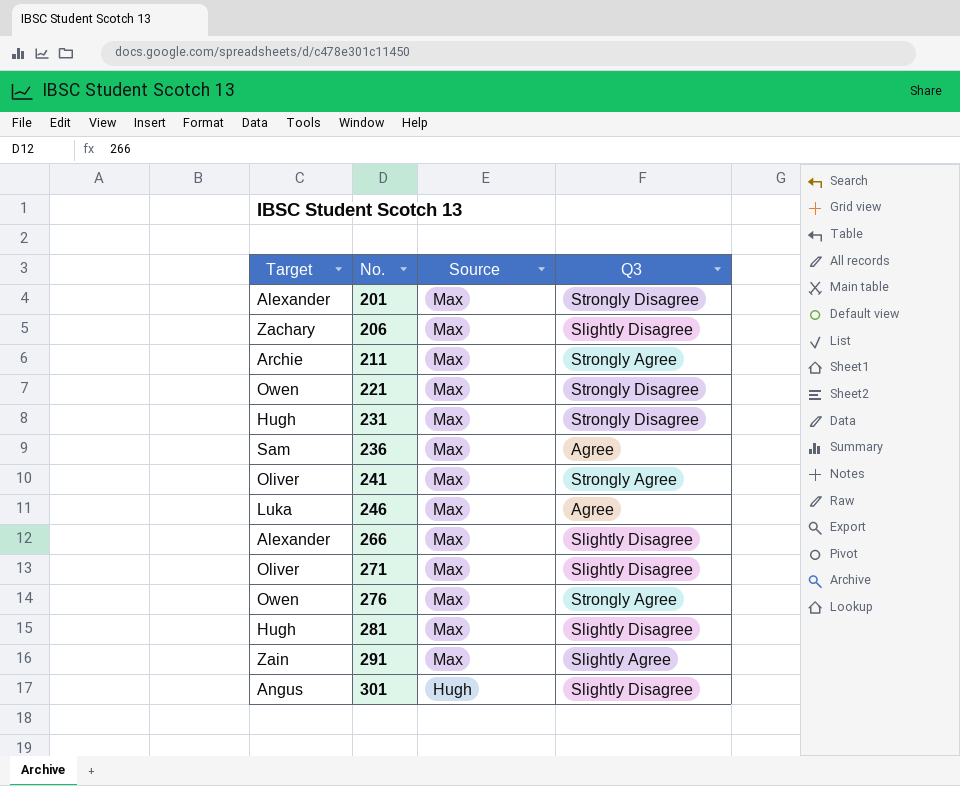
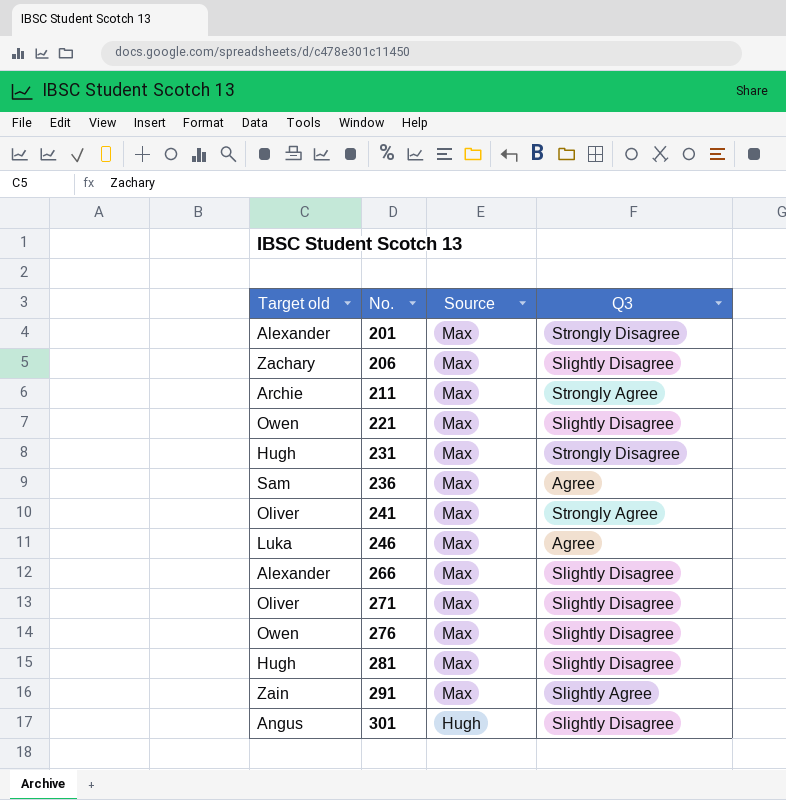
column name: Target -> Target old
221 | Q3: Strongly Disagree -> Slightly Disagree
276 | Q3: Strongly Agree -> Slightly Disagree

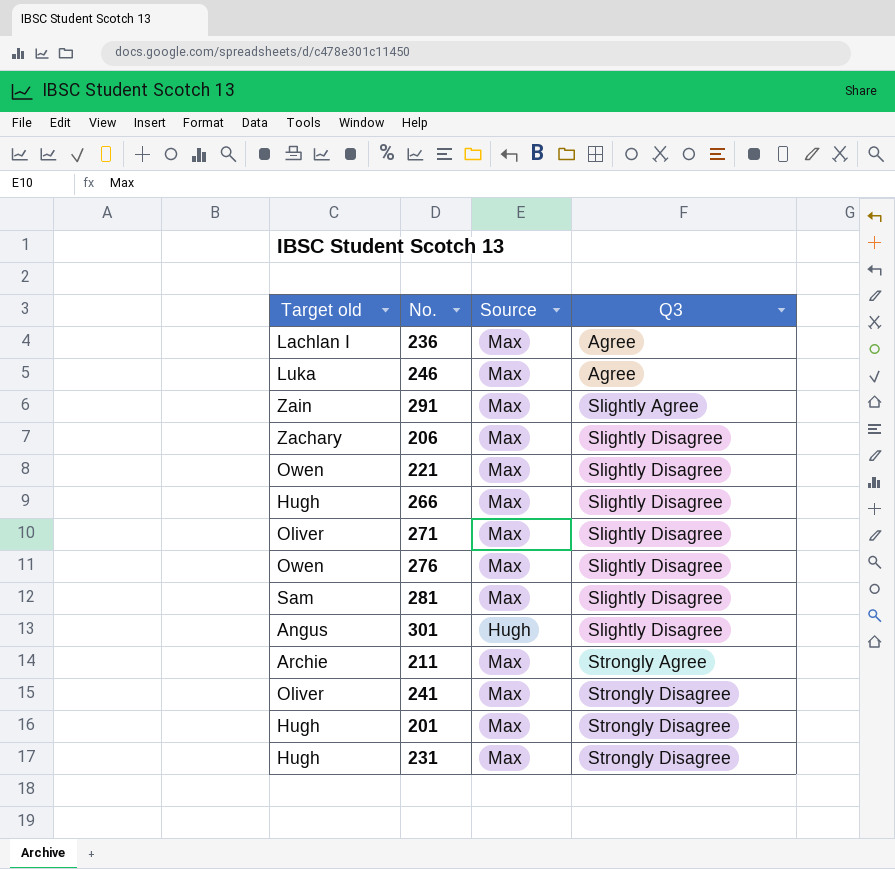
row order: No. ascending -> Q3 ascending
236 | Target old: Sam -> Lachlan I
266 | Target old: Alexander -> Hugh
281 | Target old: Hugh -> Sam
241 | Q3: Strongly Agree -> Strongly Disagree
201 | Target old: Alexander -> Hugh

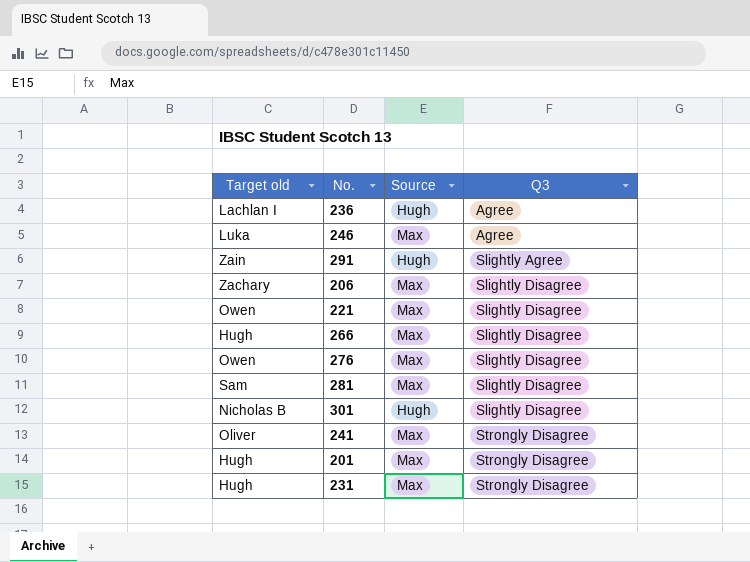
row 271: Oliver | Max | Slightly Disagree -> none
row 211: Archie | Max | Strongly Agree -> none
236 | Source: Max -> Hugh
291 | Source: Max -> Hugh
301 | Target old: Angus -> Nicholas B

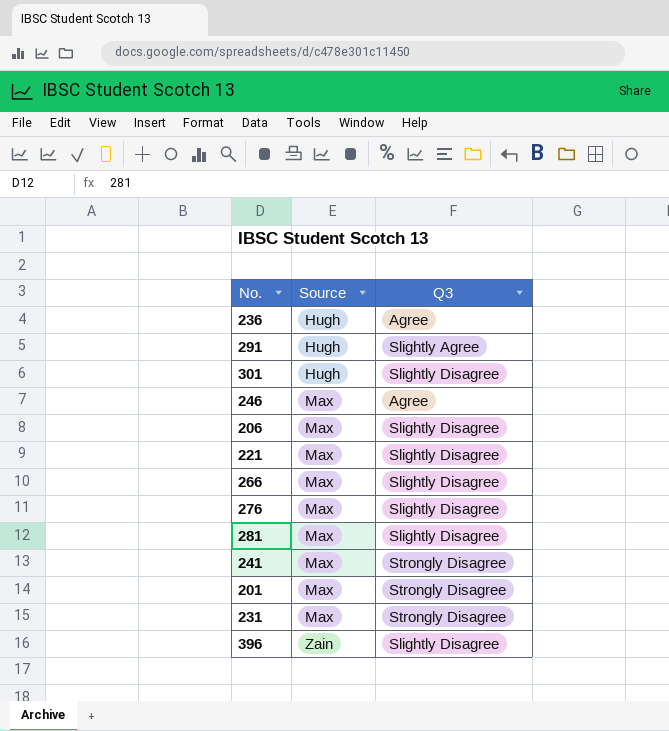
row order: Q3 ascending -> Source ascending
column Target old | position: 1 -> none
row 396: none -> Zain | Slightly Disagree

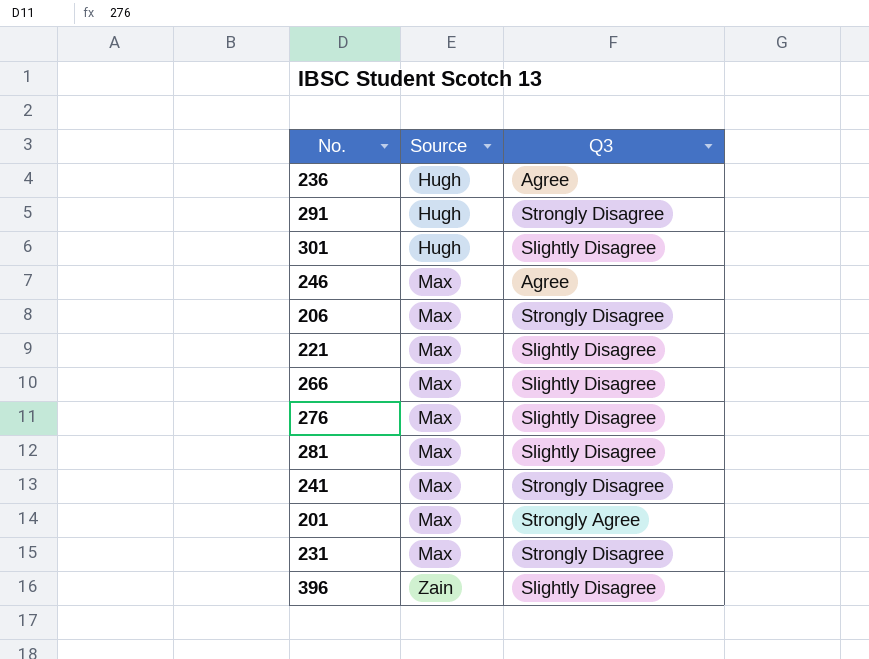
291 | Q3: Slightly Agree -> Strongly Disagree
206 | Q3: Slightly Disagree -> Strongly Disagree
201 | Q3: Strongly Disagree -> Strongly Agree

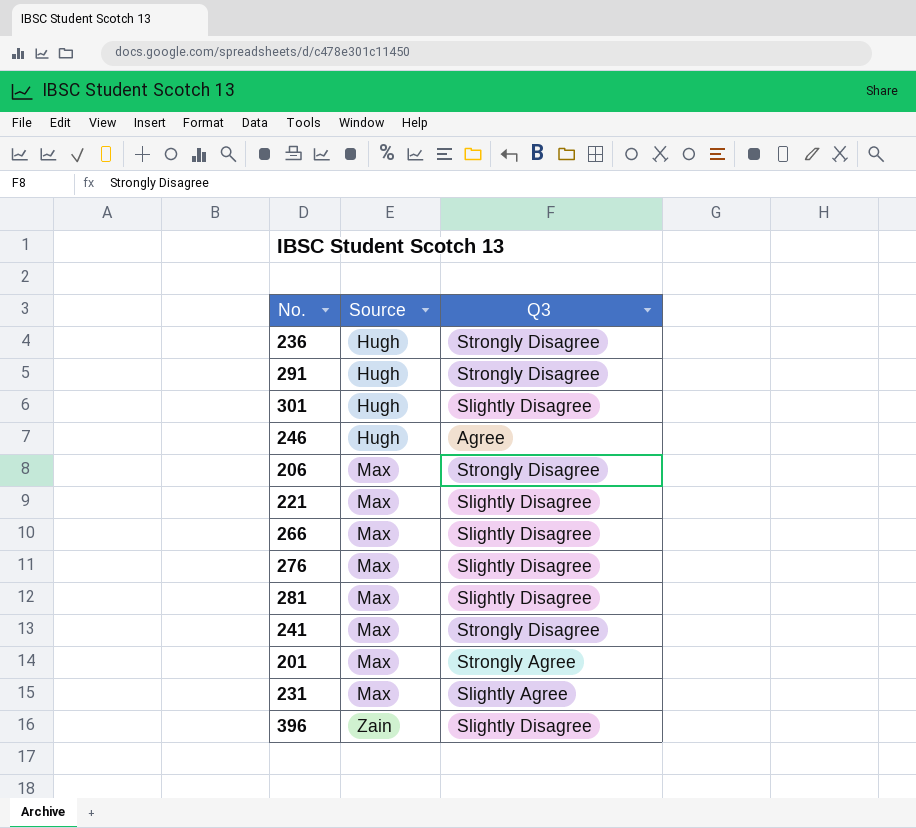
236 | Q3: Agree -> Strongly Disagree
246 | Source: Max -> Hugh
231 | Q3: Strongly Disagree -> Slightly Agree

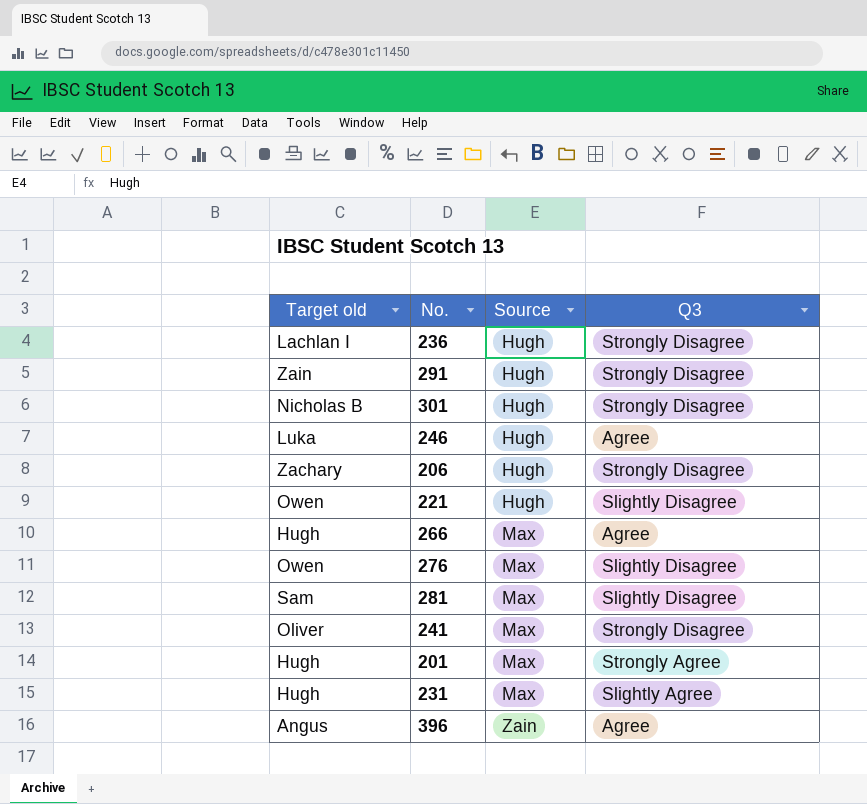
column Target old | position: none -> 1
301 | Q3: Slightly Disagree -> Strongly Disagree
206 | Source: Max -> Hugh
221 | Source: Max -> Hugh
266 | Q3: Slightly Disagree -> Agree
396 | Q3: Slightly Disagree -> Agree

